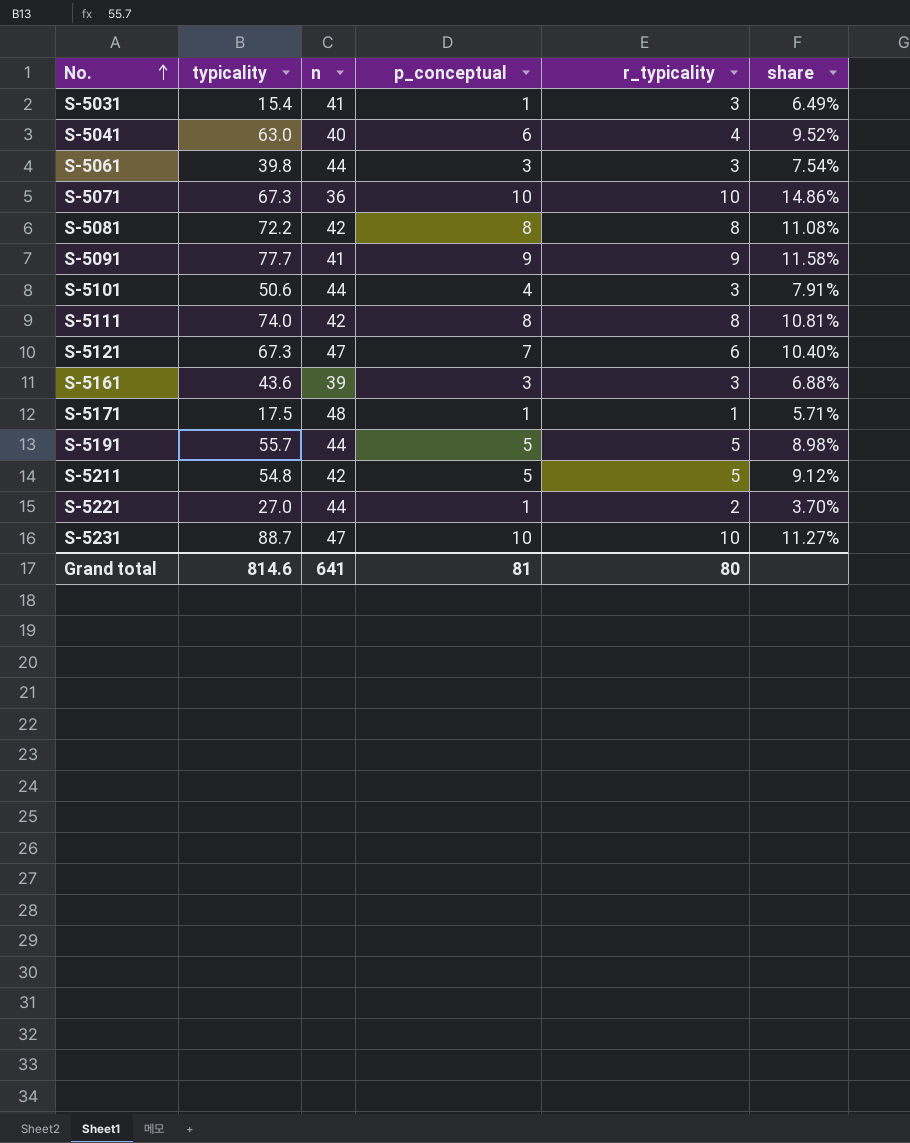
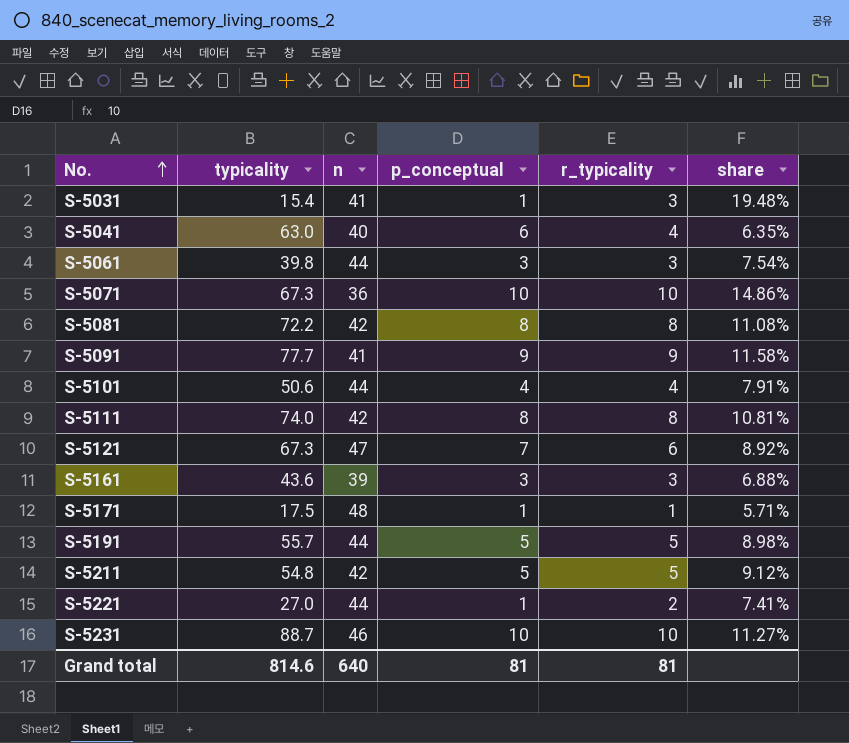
column share | formula: [p_conceptual] / [typicality] -> [r_typicality] / [typicality]
S-5101 | r_typicality: 3 -> 4
S-5231 | n: 47 -> 46
Grand total | n: 641 -> 640
Grand total | r_typicality: 80 -> 81

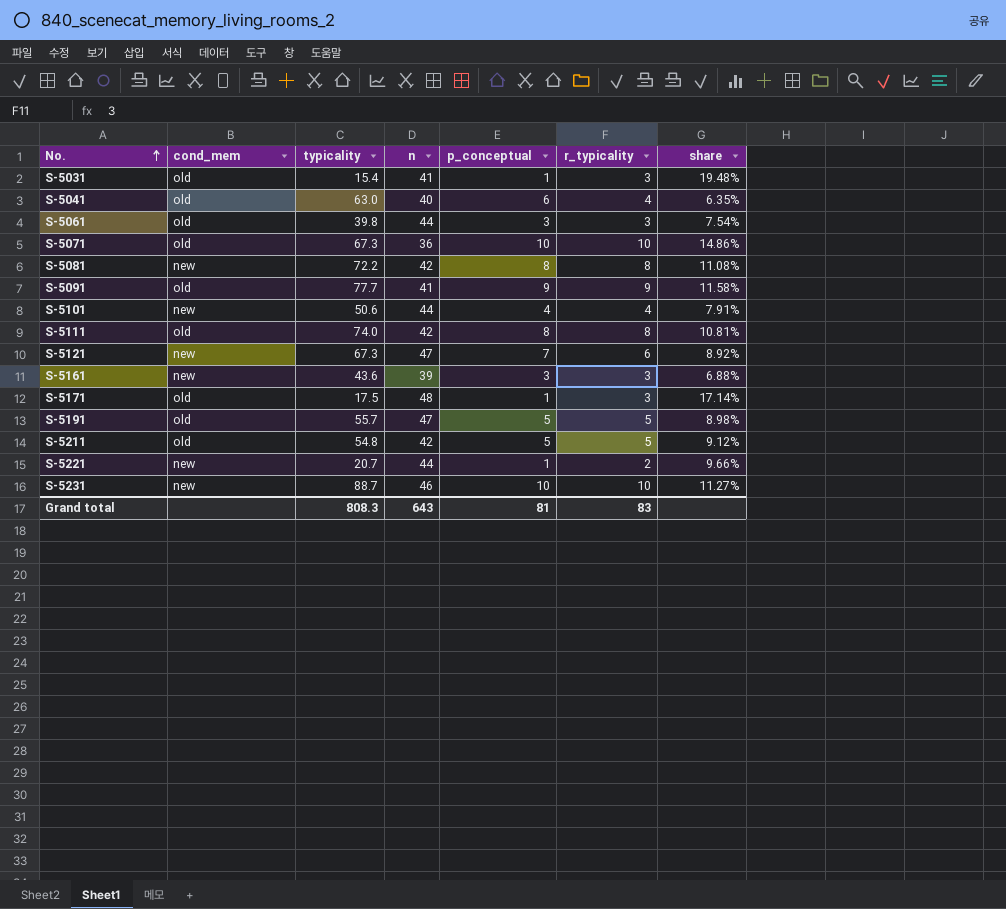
column cond_mem | position: none -> 2
S-5171 | r_typicality: 1 -> 3
S-5171 | share: 5.71% -> 17.14%
S-5191 | n: 44 -> 47
S-5221 | typicality: 27.0 -> 20.7
S-5221 | share: 7.41% -> 9.66%
Grand total | typicality: 814.6 -> 808.3
Grand total | n: 640 -> 643
Grand total | r_typicality: 81 -> 83

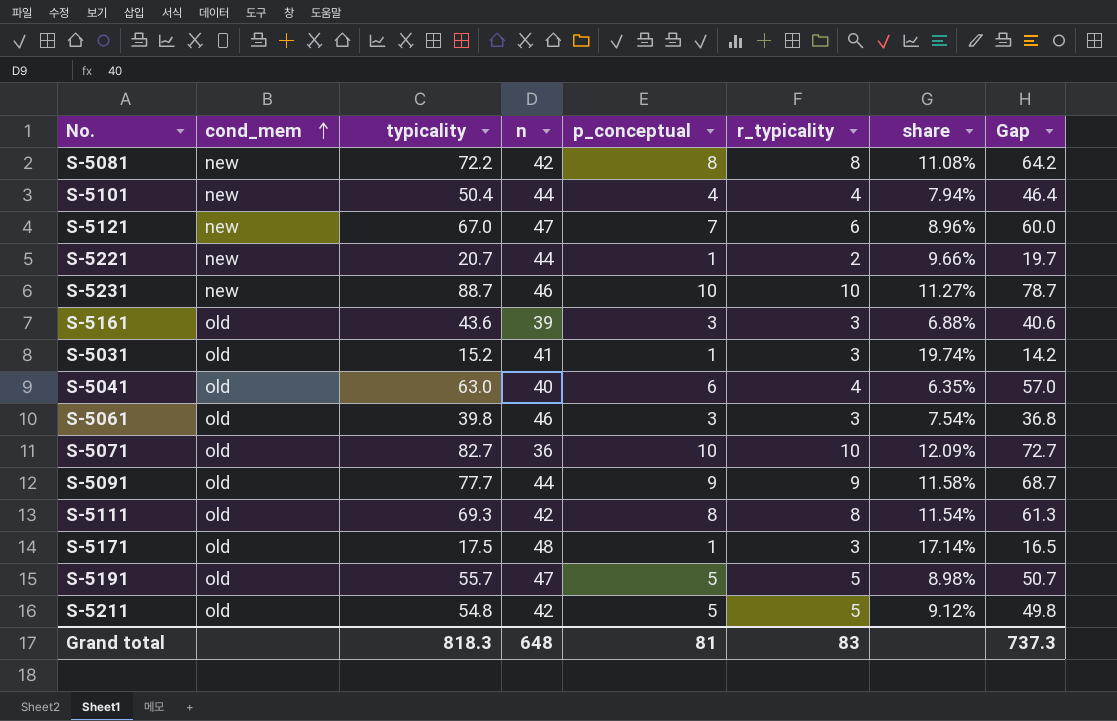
row order: No. ascending -> cond_mem ascending
column Gap | formula: none -> [typicality] - [p_conceptual]
S-5101 | typicality: 50.6 -> 50.4
S-5101 | share: 7.91% -> 7.94%
S-5121 | typicality: 67.3 -> 67.0
S-5121 | share: 8.92% -> 8.96%
S-5161 | cond_mem: new -> old
S-5031 | typicality: 15.4 -> 15.2
S-5031 | share: 19.48% -> 19.74%
S-5061 | n: 44 -> 46
S-5071 | typicality: 67.3 -> 82.7
S-5071 | share: 14.86% -> 12.09%
S-5091 | n: 41 -> 44
S-5111 | typicality: 74.0 -> 69.3
S-5111 | share: 10.81% -> 11.54%
Grand total | typicality: 808.3 -> 818.3
Grand total | n: 643 -> 648

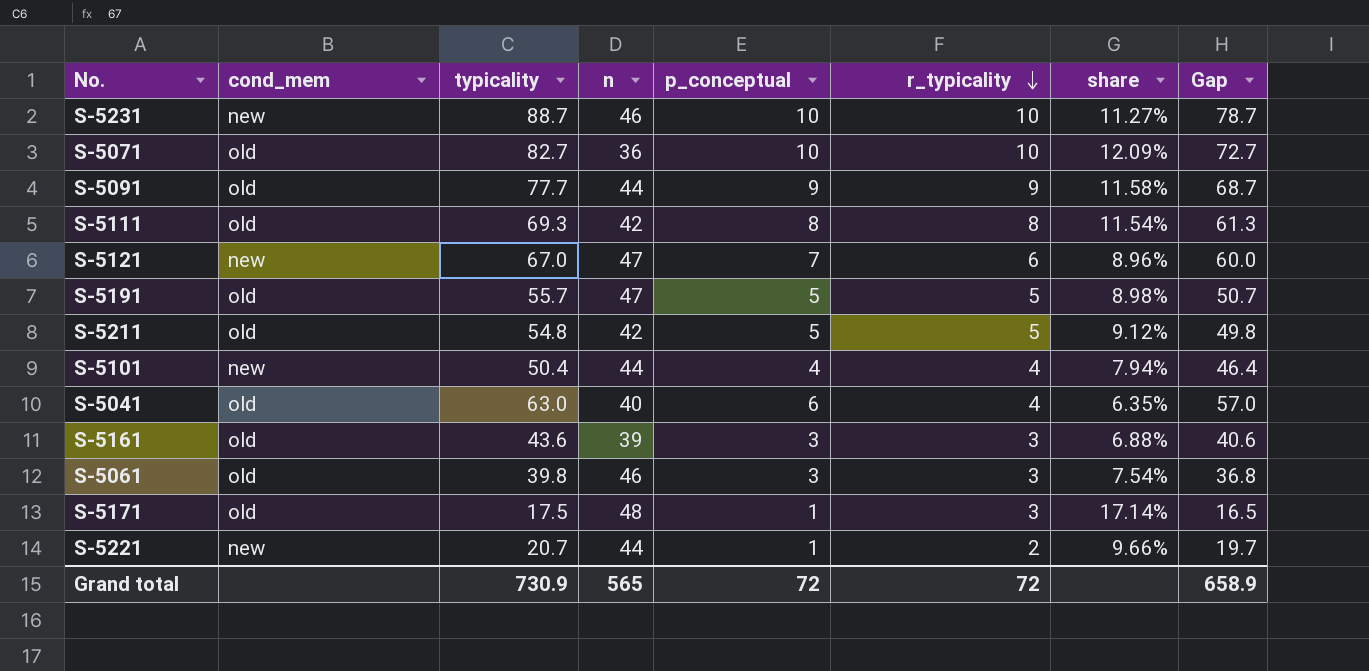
row order: cond_mem ascending -> r_typicality descending
row S-5081: new | 72.2 | 42 | 8 | 8 | 11.08% | 64.2 -> none
row S-5031: old | 15.2 | 41 | 1 | 3 | 19.74% | 14.2 -> none
Grand total | typicality: 818.3 -> 730.9
Grand total | n: 648 -> 565
Grand total | p_conceptual: 81 -> 72
Grand total | r_typicality: 83 -> 72
Grand total | Gap: 737.3 -> 658.9

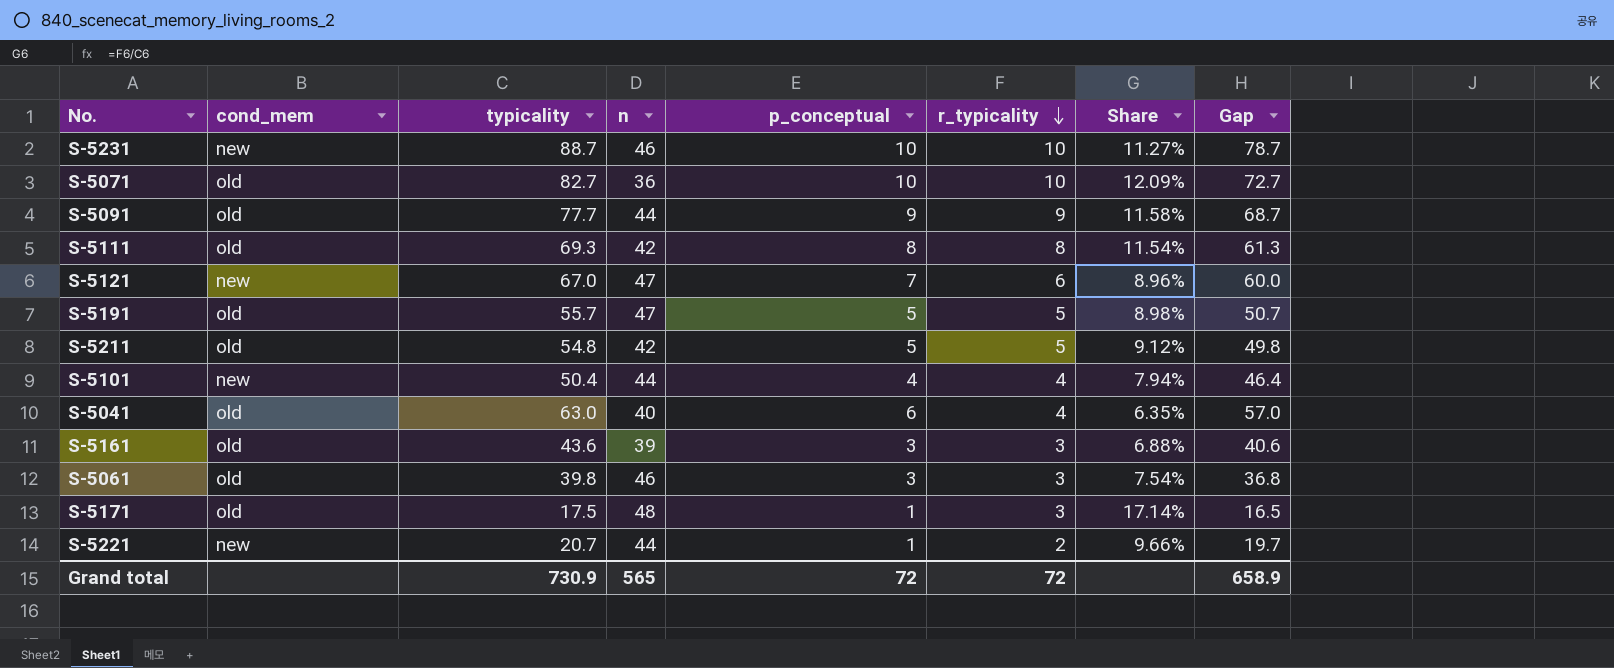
column name: share -> Share

